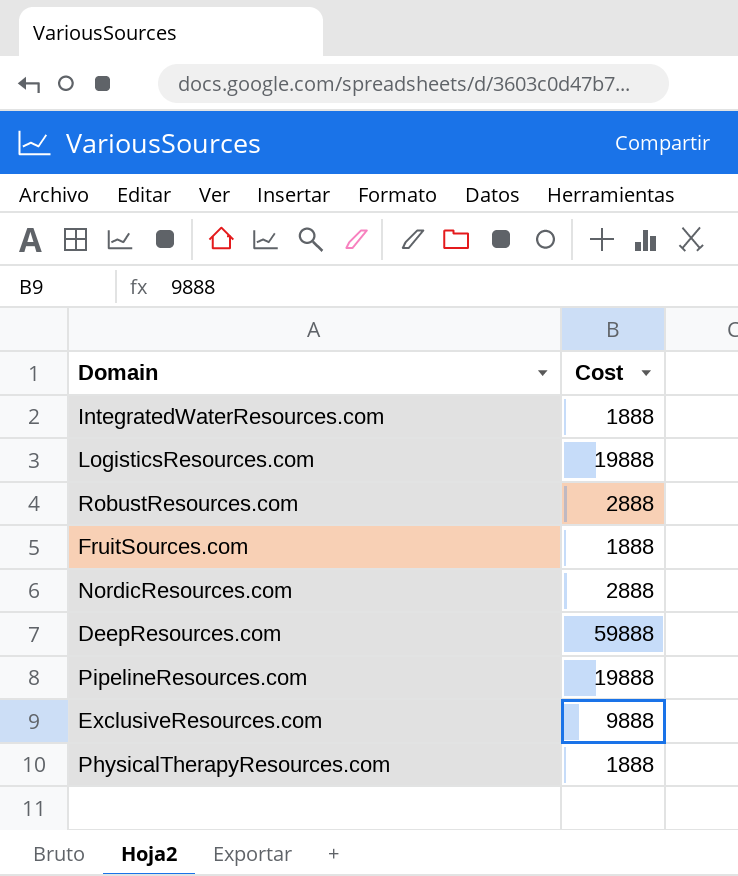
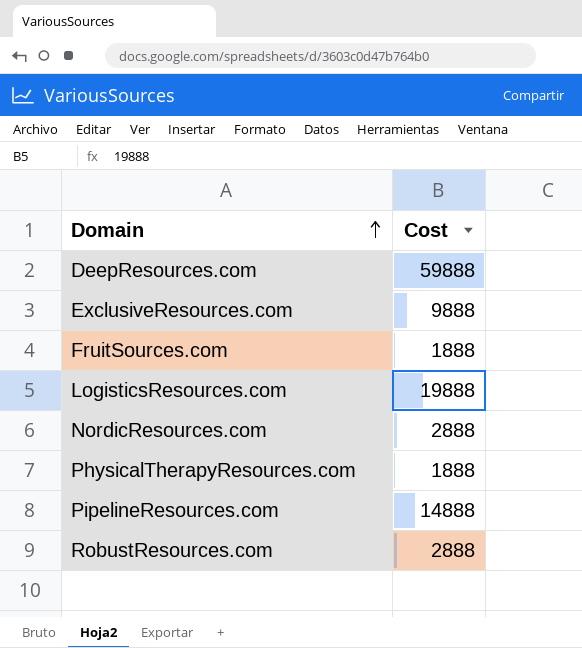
row order: none -> Domain ascending
row IntegratedWaterResources.com: 1888 -> none
PipelineResources.com | Cost: 19888 -> 14888

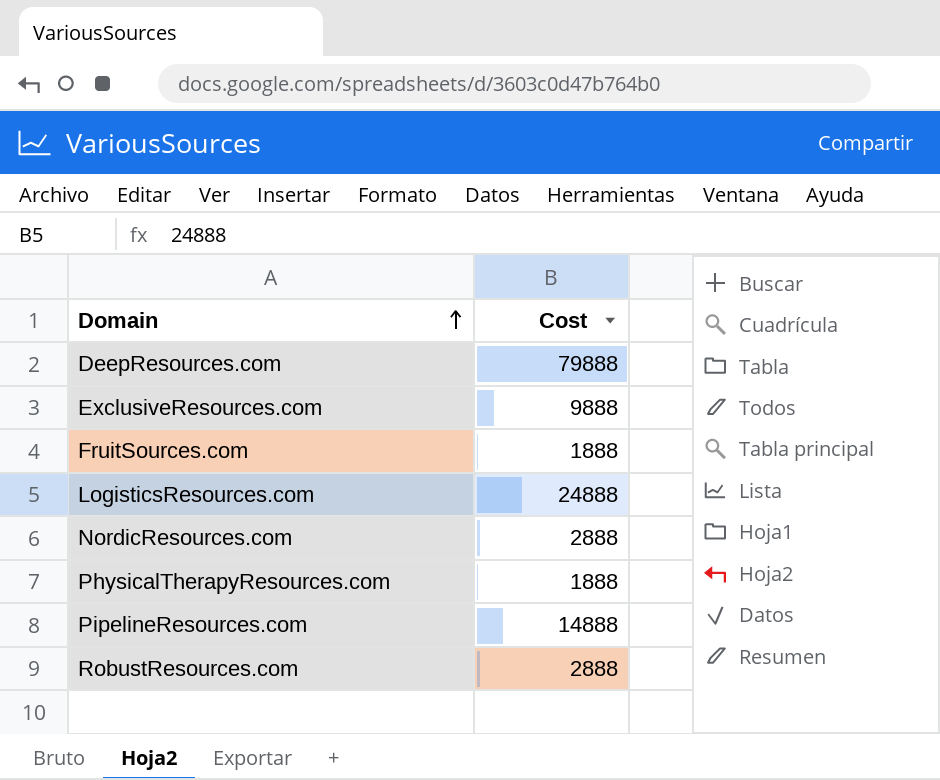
DeepResources.com | Cost: 59888 -> 79888
LogisticsResources.com | Cost: 19888 -> 24888

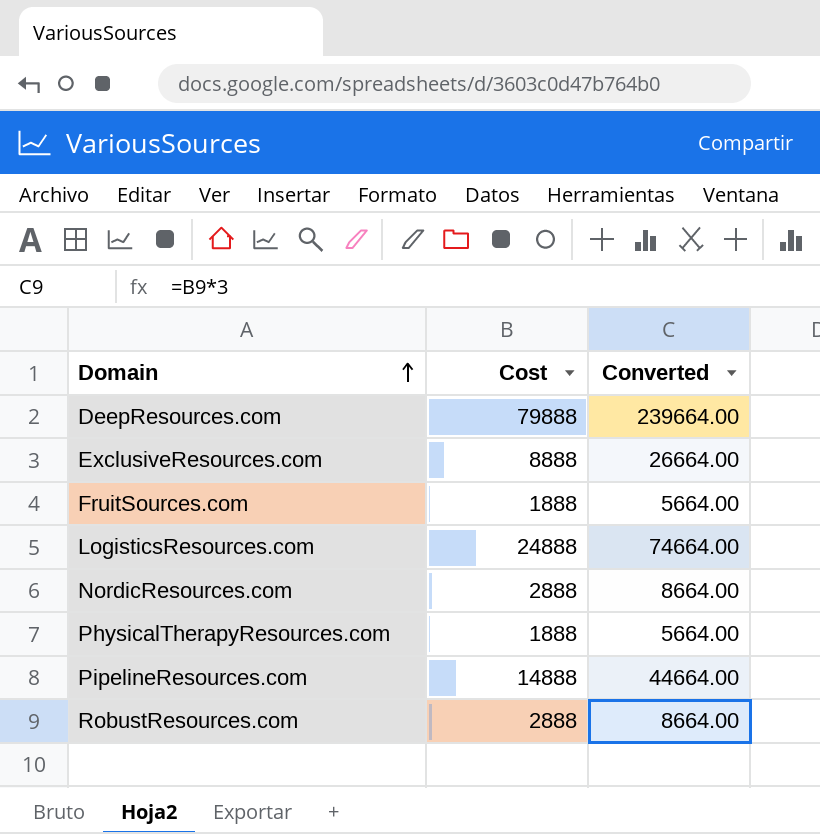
column Converted | formula: none -> [Cost] * 3
ExclusiveResources.com | Cost: 9888 -> 8888

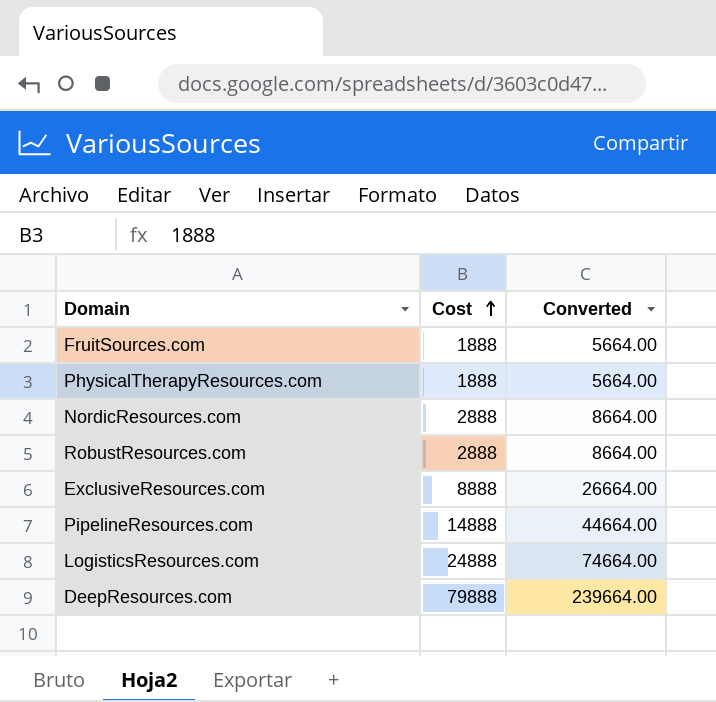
row order: Domain ascending -> Cost ascending

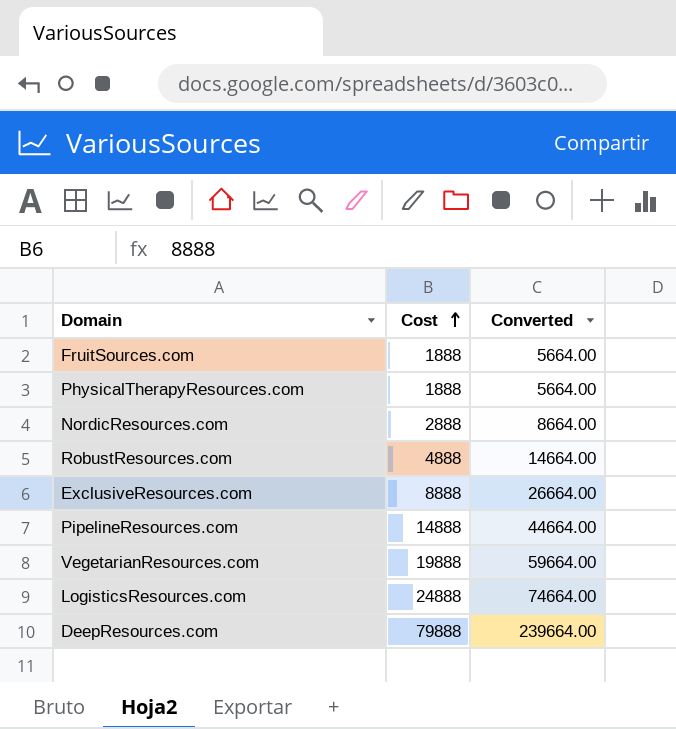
RobustResources.com | Cost: 2888 -> 4888
RobustResources.com | Converted: 8664.00 -> 14664.00
row VegetarianResources.com: none -> 19888 | 59664.00

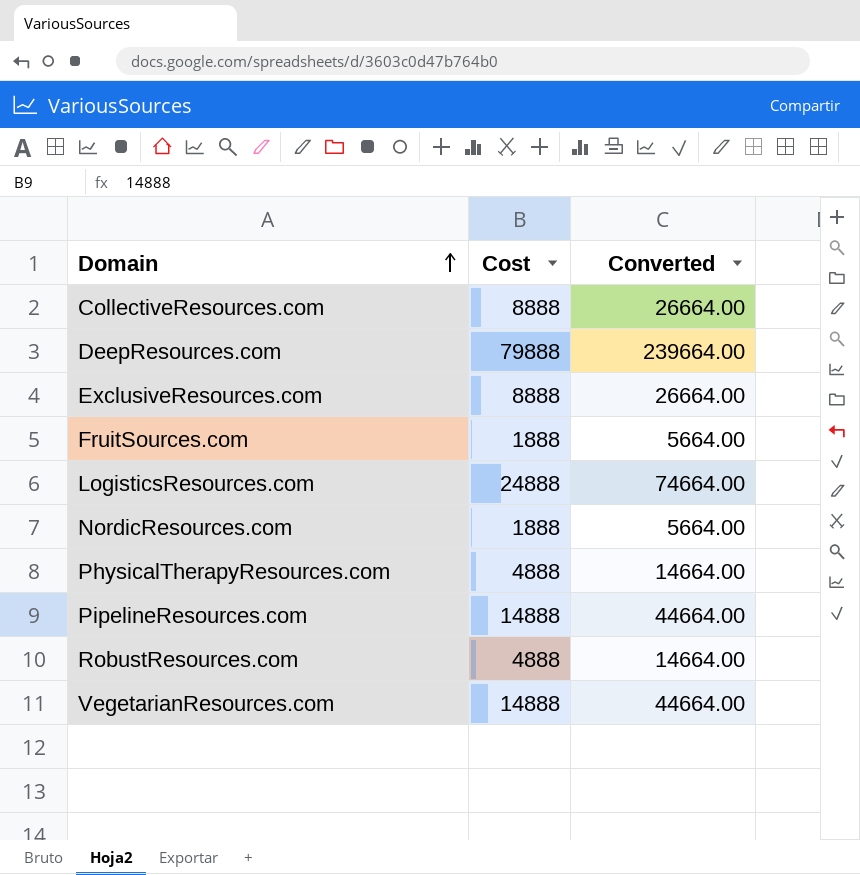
row order: Cost ascending -> Domain ascending
row CollectiveResources.com: none -> 8888 | 26664.00
NordicResources.com | Cost: 2888 -> 1888
NordicResources.com | Converted: 8664.00 -> 5664.00
PhysicalTherapyResources.com | Cost: 1888 -> 4888
PhysicalTherapyResources.com | Converted: 5664.00 -> 14664.00
VegetarianResources.com | Cost: 19888 -> 14888
VegetarianResources.com | Converted: 59664.00 -> 44664.00

